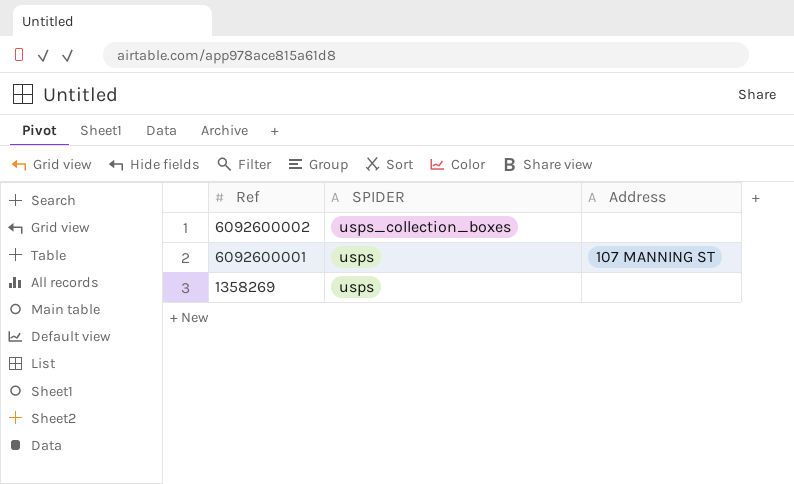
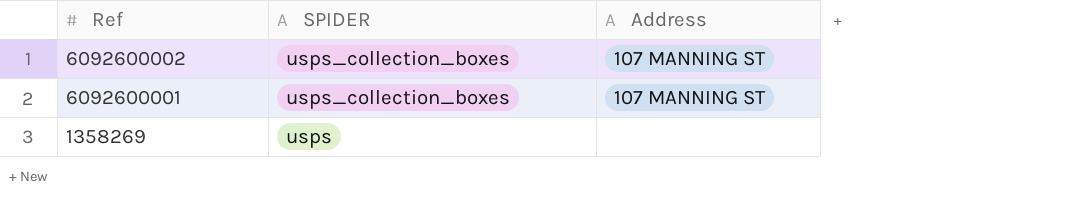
6092600002 | Address: none -> 107 MANNING ST
6092600001 | SPIDER: usps -> usps_collection_boxes

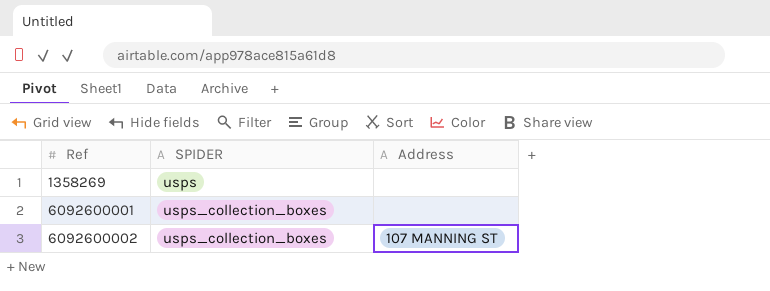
row order: Ref descending -> Ref ascending
6092600001 | Address: 107 MANNING ST -> none

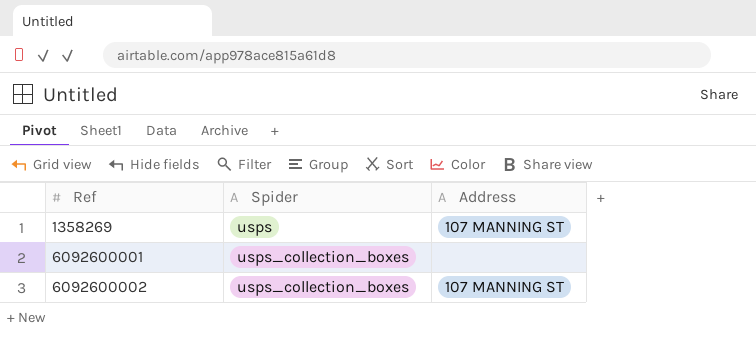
column name: SPIDER -> Spider
1358269 | Address: none -> 107 MANNING ST

